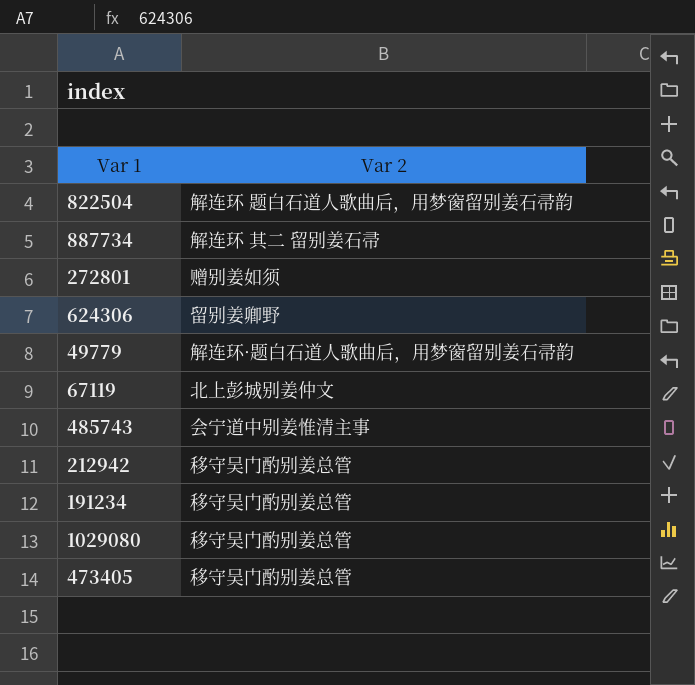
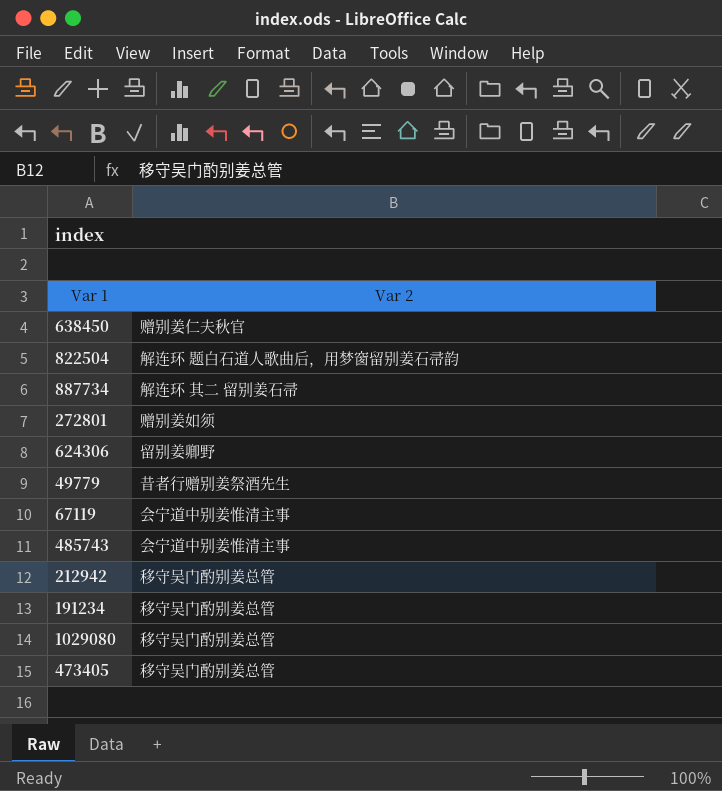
row 638450: none -> 赠别姜仁夫秋官
49779 | Var 2: 解连环·题白石道人歌曲后，用梦窗留别姜石帚韵 -> 昔者行赠别姜祭酒先生
67119 | Var 2: 北上彭城别姜仲文 -> 会宁道中别姜惟清主事

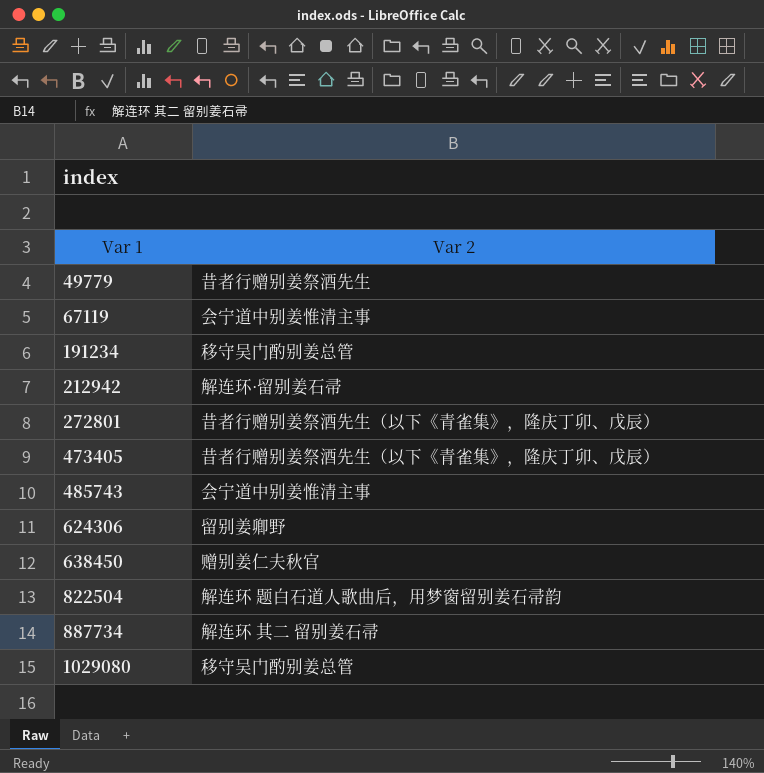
row order: none -> Var 1 ascending
212942 | Var 2: 移守吴门酌别姜总管 -> 解连环·留别姜石帚
272801 | Var 2: 赠别姜如须 -> 昔者行赠别姜祭酒先生（以下《青雀集》，隆庆丁卯、戊辰）
473405 | Var 2: 移守吴门酌别姜总管 -> 昔者行赠别姜祭酒先生（以下《青雀集》，隆庆丁卯、戊辰）

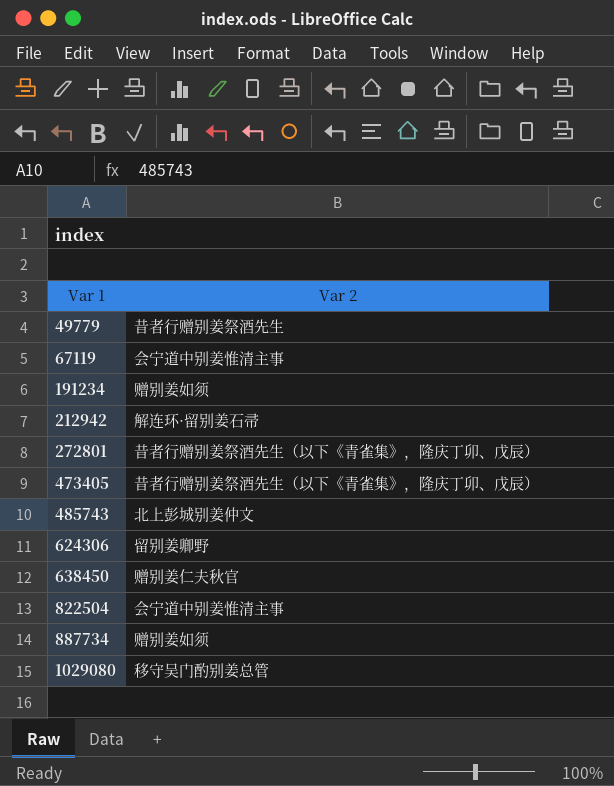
191234 | Var 2: 移守吴门酌别姜总管 -> 赠别姜如须
485743 | Var 2: 会宁道中别姜惟清主事 -> 北上彭城别姜仲文
822504 | Var 2: 解连环 题白石道人歌曲后，用梦窗留别姜石帚韵 -> 会宁道中别姜惟清主事
887734 | Var 2: 解连环 其二 留别姜石帚 -> 赠别姜如须

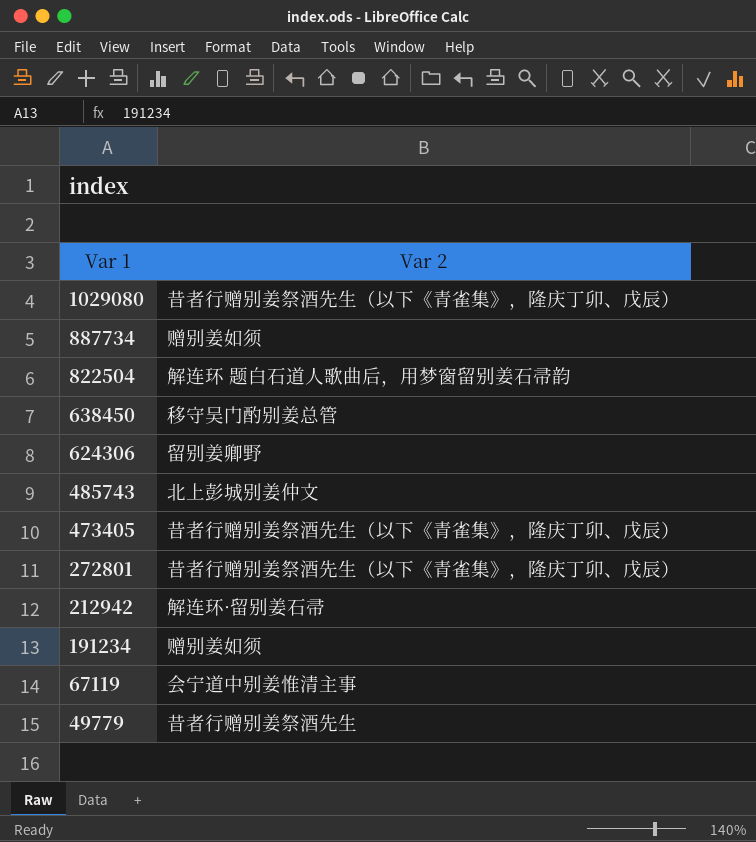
row order: Var 1 ascending -> Var 1 descending
1029080 | Var 2: 移守吴门酌别姜总管 -> 昔者行赠别姜祭酒先生（以下《青雀集》，隆庆丁卯、戊辰）
822504 | Var 2: 会宁道中别姜惟清主事 -> 解连环 题白石道人歌曲后，用梦窗留别姜石帚韵
638450 | Var 2: 赠别姜仁夫秋官 -> 移守吴门酌别姜总管

